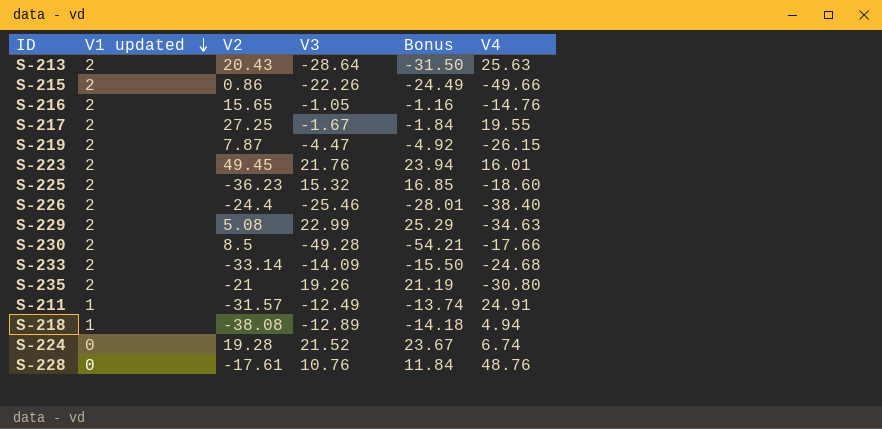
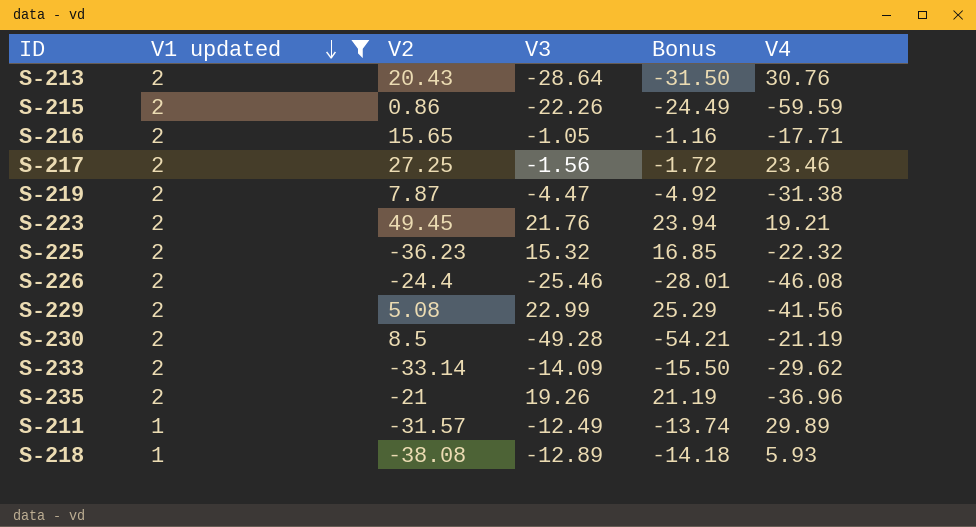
filter: none -> V1 updated != 0
S-213 | V4: 25.63 -> 30.76
S-215 | V4: -49.66 -> -59.59
S-216 | V4: -14.76 -> -17.71
S-217 | V3: -1.67 -> -1.56
S-217 | Bonus: -1.84 -> -1.72
S-217 | V4: 19.55 -> 23.46
S-219 | V4: -26.15 -> -31.38
S-223 | V4: 16.01 -> 19.21
S-225 | V4: -18.60 -> -22.32
S-226 | V4: -38.40 -> -46.08
S-229 | V4: -34.63 -> -41.56
S-230 | V4: -17.66 -> -21.19
S-233 | V4: -24.68 -> -29.62
S-235 | V4: -30.80 -> -36.96
S-211 | V4: 24.91 -> 29.89
S-218 | V4: 4.94 -> 5.93

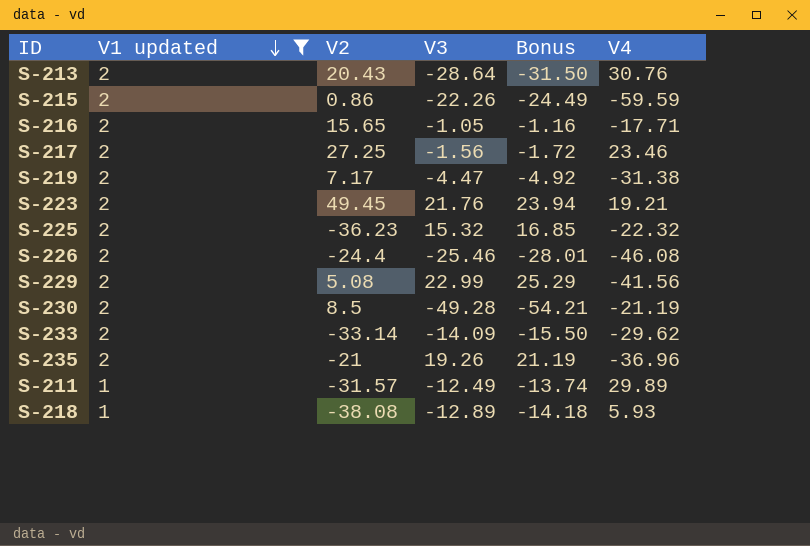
S-219 | V2: 7.87 -> 7.17

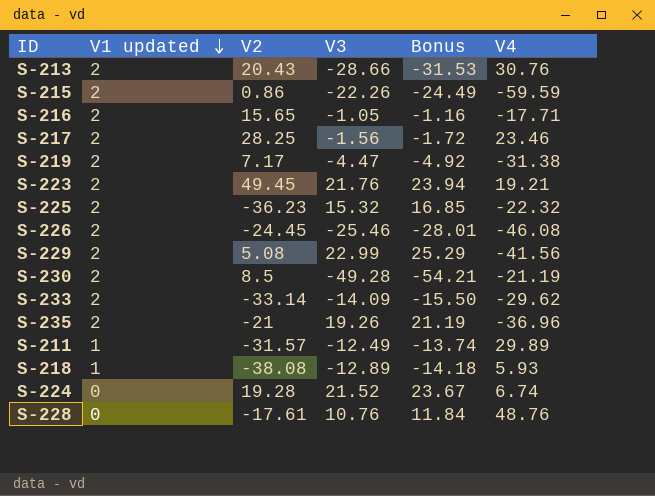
filter: V1 updated != 0 -> none
S-213 | V3: -28.64 -> -28.66
S-213 | Bonus: -31.50 -> -31.53
S-217 | V2: 27.25 -> 28.25
S-226 | V2: -24.4 -> -24.45

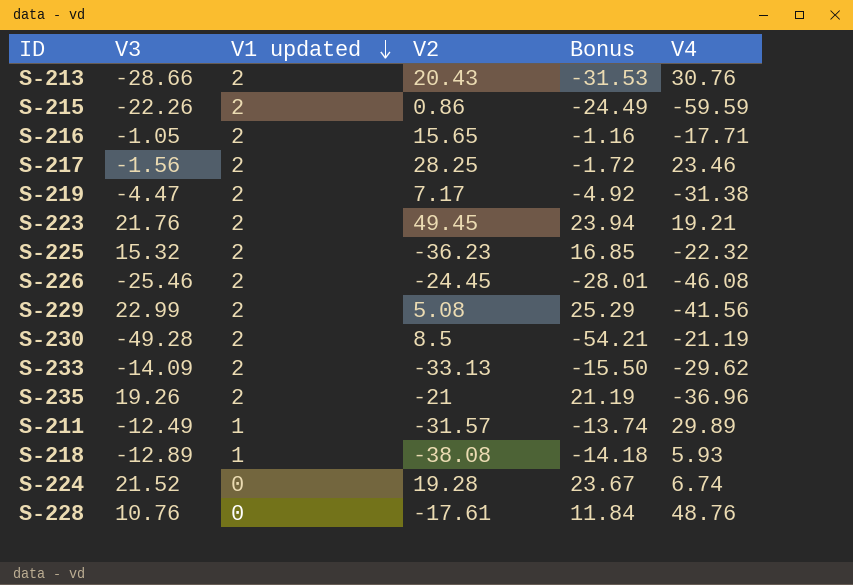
column V3 | position: 4 -> 2
S-233 | V2: -33.14 -> -33.13

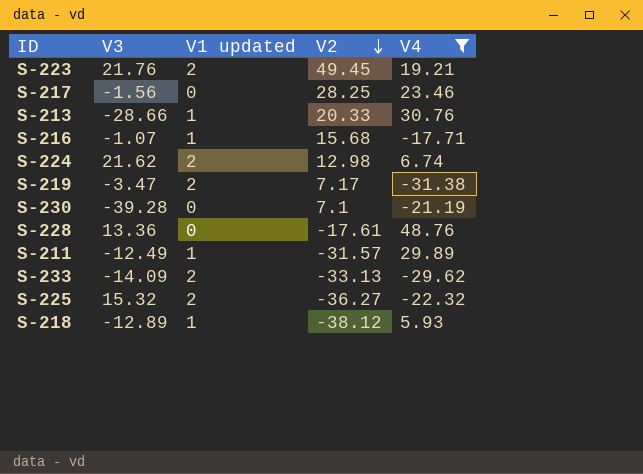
filter: none -> V4 >= -31.38
row order: V1 updated descending -> V2 descending
column Bonus | formula: [V3] * 1.1 -> none
S-217 | V1 updated: 2 -> 0
S-213 | V1 updated: 2 -> 1
S-213 | V2: 20.43 -> 20.33
S-216 | V3: -1.05 -> -1.07
S-216 | V1 updated: 2 -> 1
S-216 | V2: 15.65 -> 15.68
S-224 | V3: 21.52 -> 21.62
S-224 | V1 updated: 0 -> 2
S-224 | V2: 19.28 -> 12.98
S-219 | V3: -4.47 -> -3.47
S-230 | V3: -49.28 -> -39.28
S-230 | V1 updated: 2 -> 0
S-230 | V2: 8.5 -> 7.1
S-228 | V3: 10.76 -> 13.36
S-225 | V2: -36.23 -> -36.27
S-218 | V2: -38.08 -> -38.12

